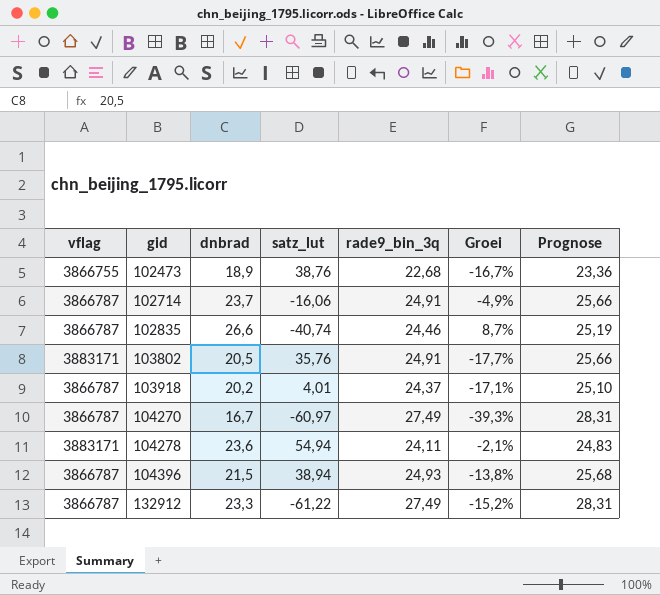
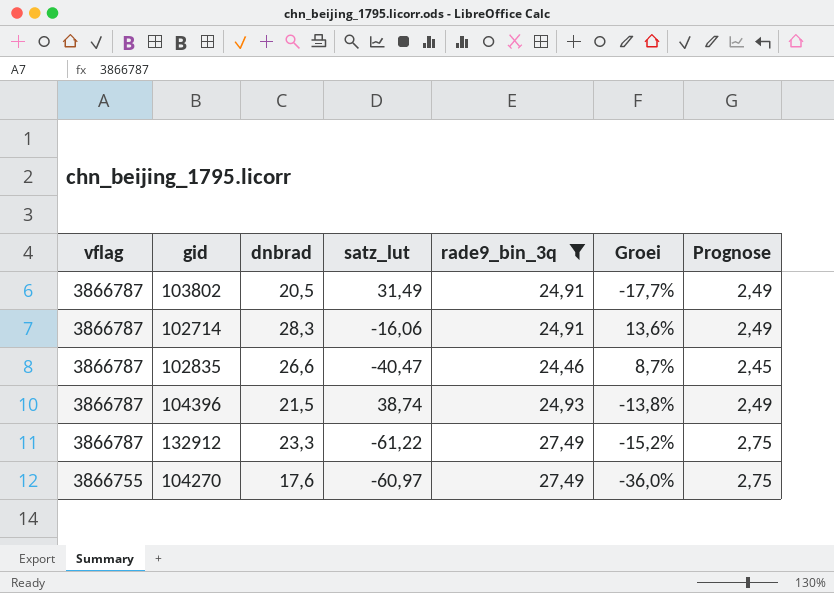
filter: none -> rade9_bin_3q >= 24,46
row order: gid ascending -> vflag descending
column Prognose | formula: [rade9_bin_3q] * 1,03 -> [rade9_bin_3q] * 0,1
103802 | vflag: 3883171 -> 3866787
103802 | satz_lut: 35,76 -> 31,49
102714 | dnbrad: 23,7 -> 28,3
102714 | Groei: -4,9% -> 13,6%
102835 | satz_lut: -40,74 -> -40,47
104396 | satz_lut: 38,94 -> 38,74
104270 | vflag: 3866787 -> 3866755
104270 | dnbrad: 16,7 -> 17,6
104270 | Groei: -39,3% -> -36,0%

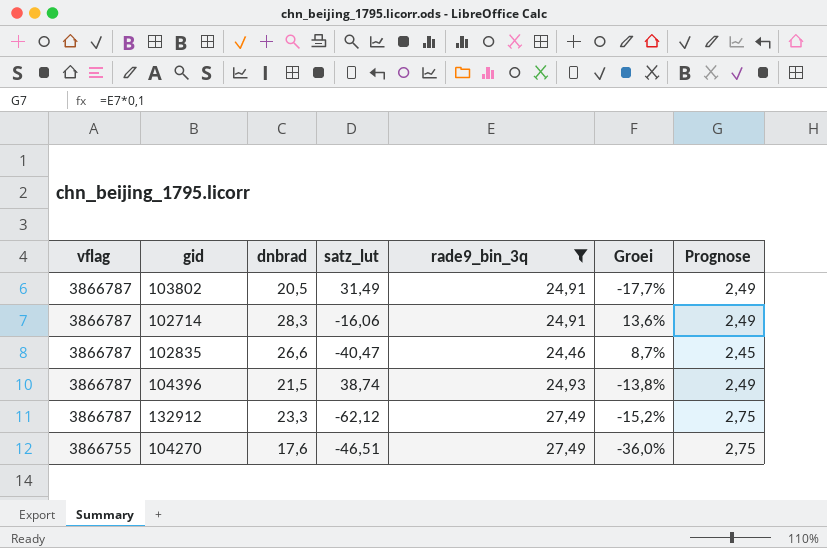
132912 | satz_lut: -61,22 -> -62,12
104270 | satz_lut: -60,97 -> -46,51

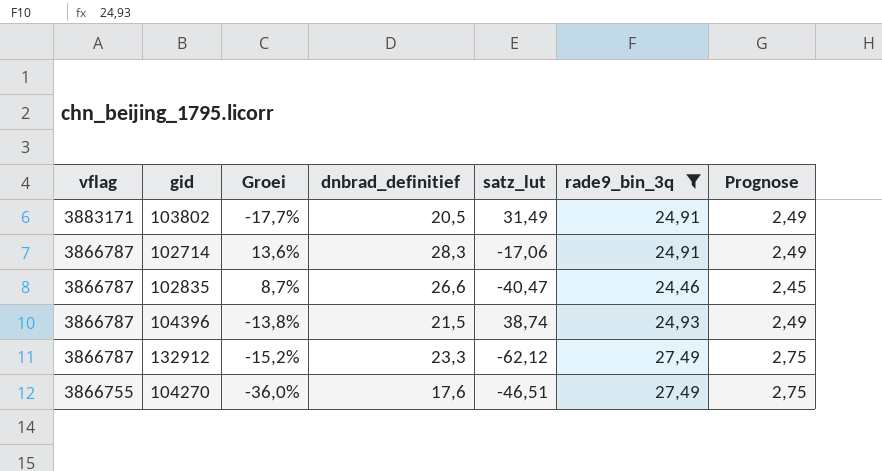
column Groei | position: 6 -> 3
column name: dnbrad -> dnbrad_definitief
103802 | vflag: 3866787 -> 3883171
102714 | satz_lut: -16,06 -> -17,06

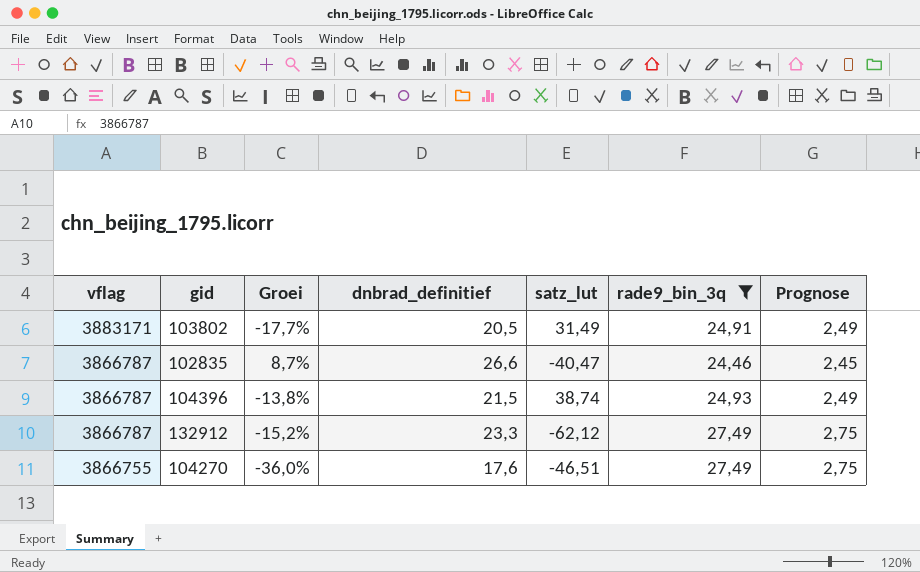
row 102714: 3866787 | 13,6% | 28,3 | -17,06 | 24,91 | 2,49 -> none

